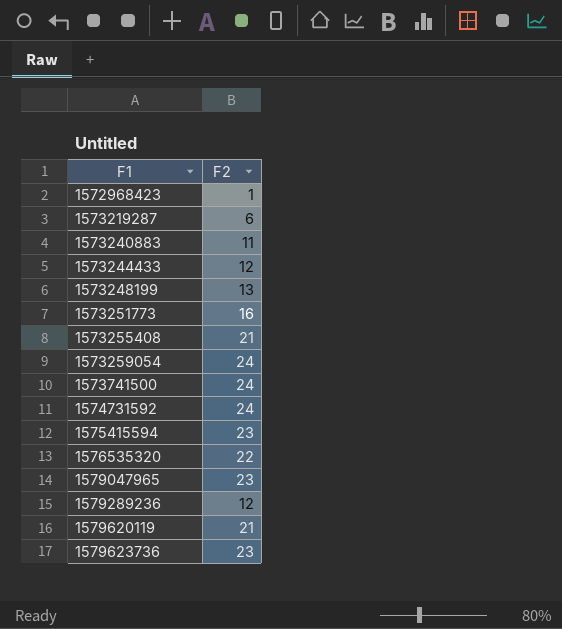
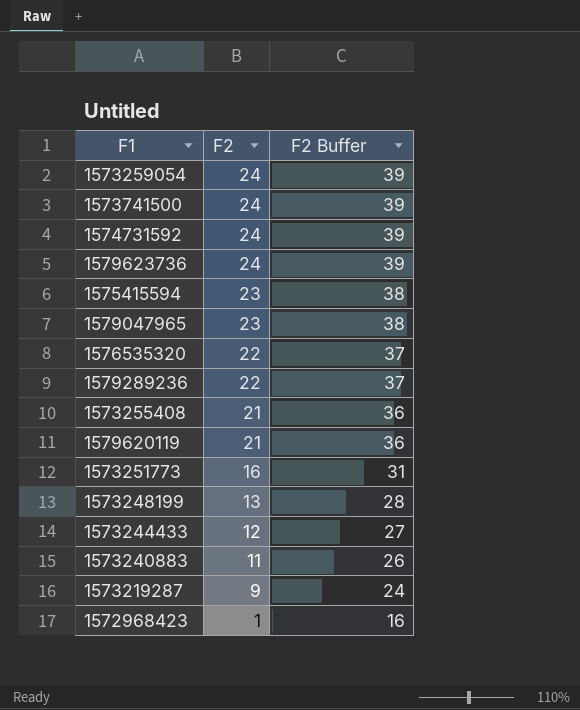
row order: F1 ascending -> F2 descending
column F2 Buffer | formula: none -> [F2] + 15
1579623736 | F2: 23 -> 24
1579289236 | F2: 12 -> 22
1573219287 | F2: 6 -> 9

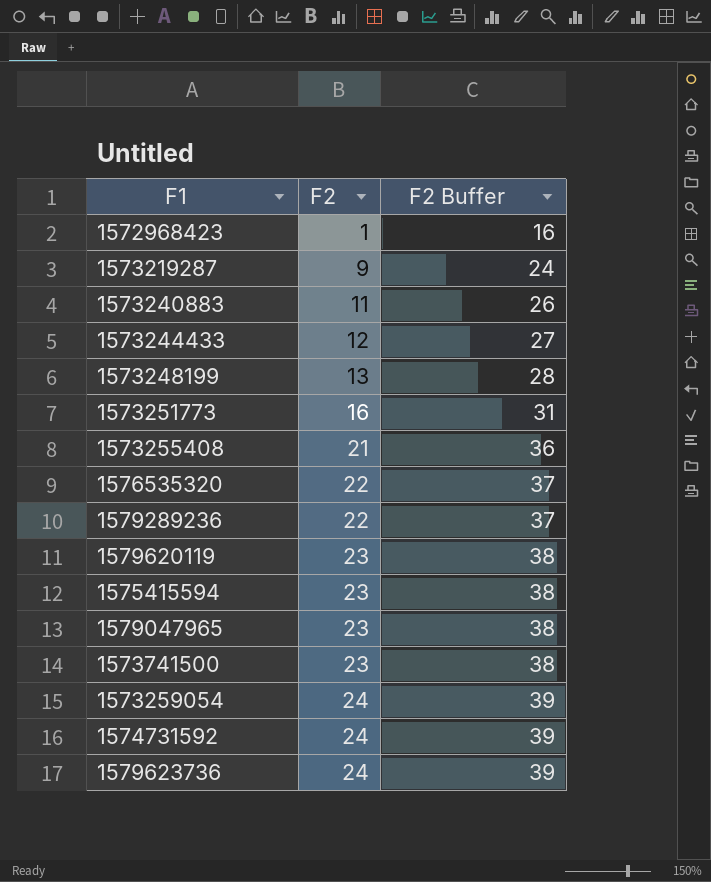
row order: F2 descending -> F2 ascending
1579620119 | F2: 21 -> 23
1579620119 | F2 Buffer: 36 -> 38
1573741500 | F2: 24 -> 23
1573741500 | F2 Buffer: 39 -> 38

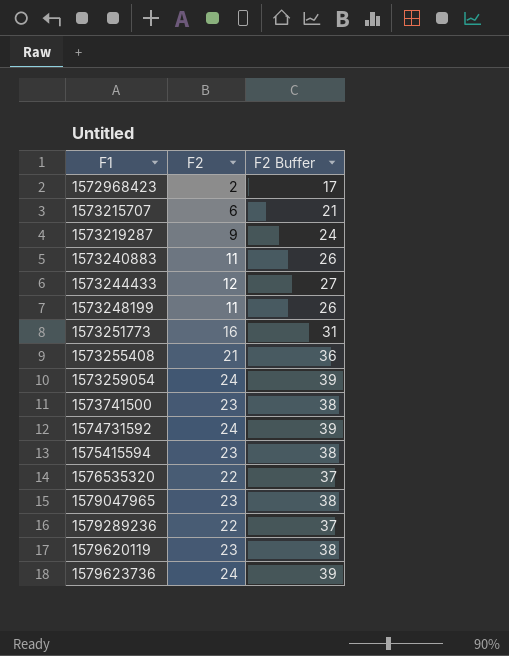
row order: F2 ascending -> F1 ascending
1572968423 | F2: 1 -> 2
1572968423 | F2 Buffer: 16 -> 17
row 1573215707: none -> 6 | 21
1573248199 | F2: 13 -> 11
1573248199 | F2 Buffer: 28 -> 26

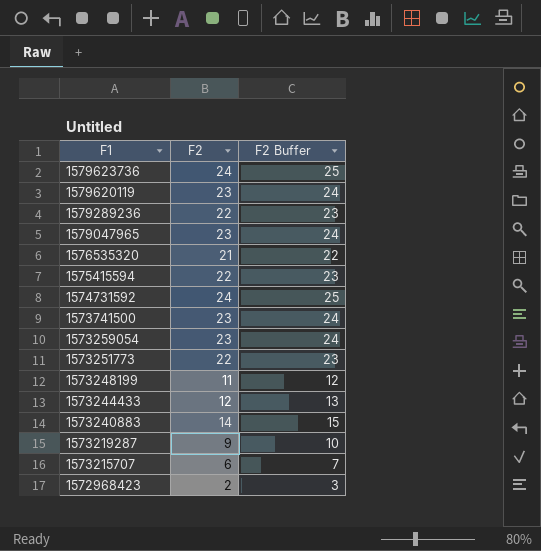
row order: F1 ascending -> F1 descending
column F2 Buffer | formula: [F2] + 15 -> [F2] + 1
row 1573255408: 21 | 36 -> none
1576535320 | F2: 22 -> 21
1575415594 | F2: 23 -> 22
1573259054 | F2: 24 -> 23
1573251773 | F2: 16 -> 22
1573240883 | F2: 11 -> 14

